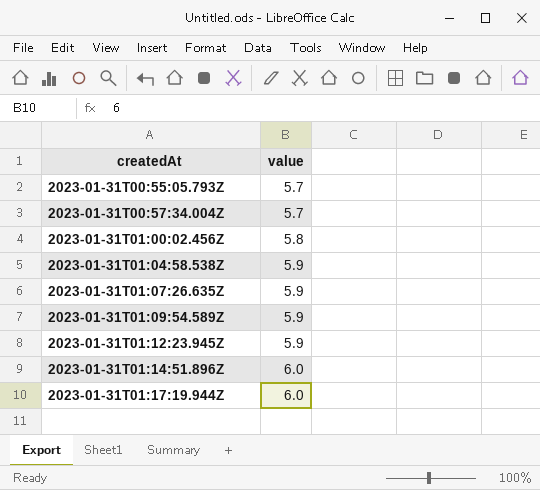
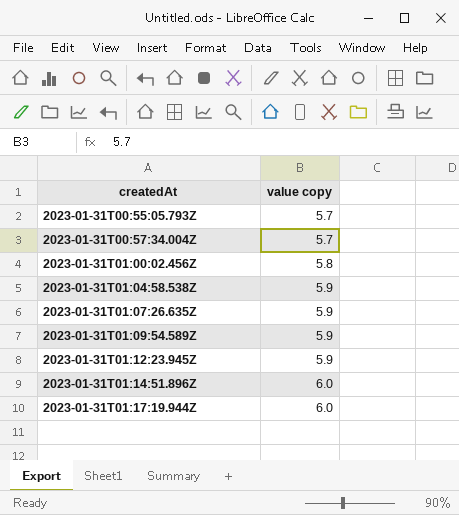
column name: value -> value copy

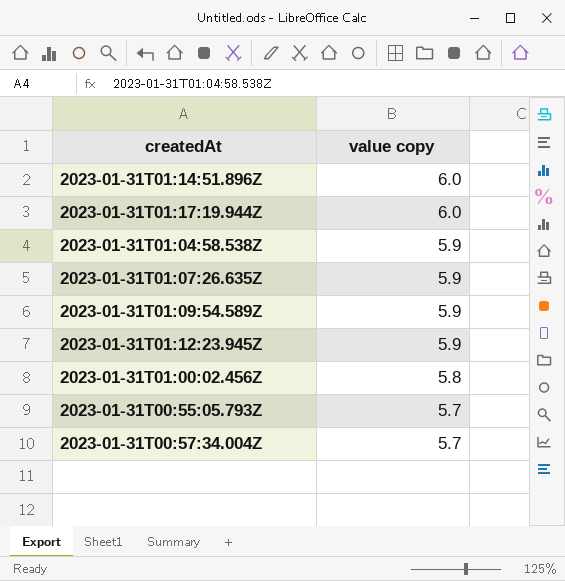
row order: createdAt ascending -> value copy descending

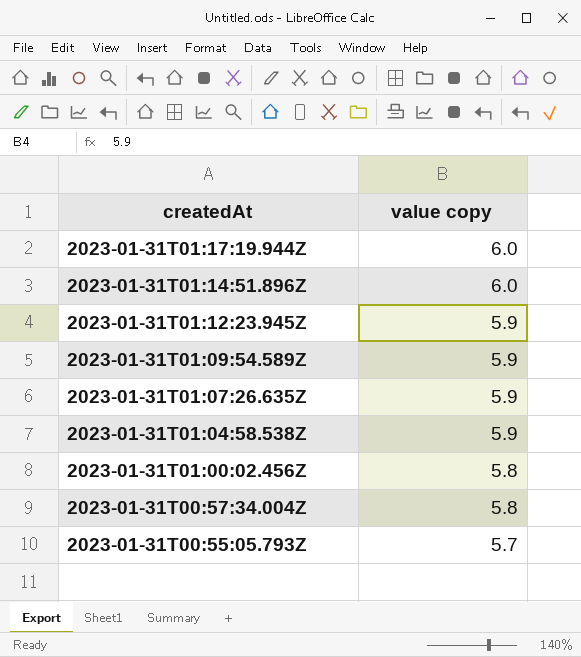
row order: value copy descending -> createdAt descending
2023-01-31T00:57:34.004Z | value copy: 5.7 -> 5.8

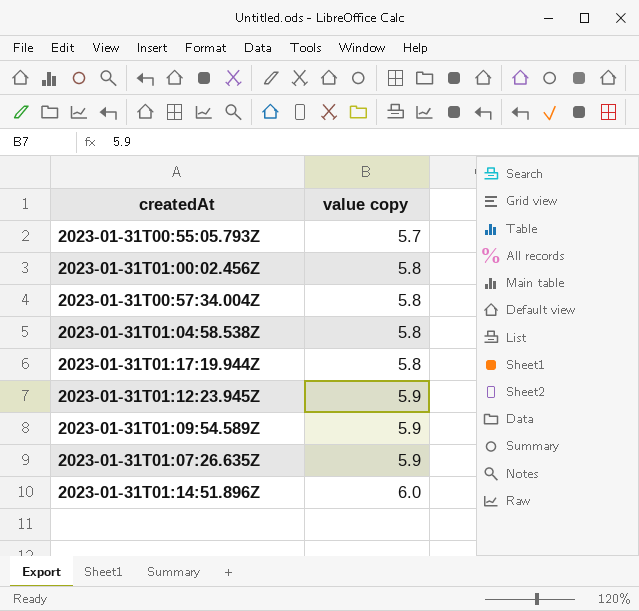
row order: createdAt descending -> value copy ascending
2023-01-31T01:04:58.538Z | value copy: 5.9 -> 5.8
2023-01-31T01:17:19.944Z | value copy: 6.0 -> 5.8

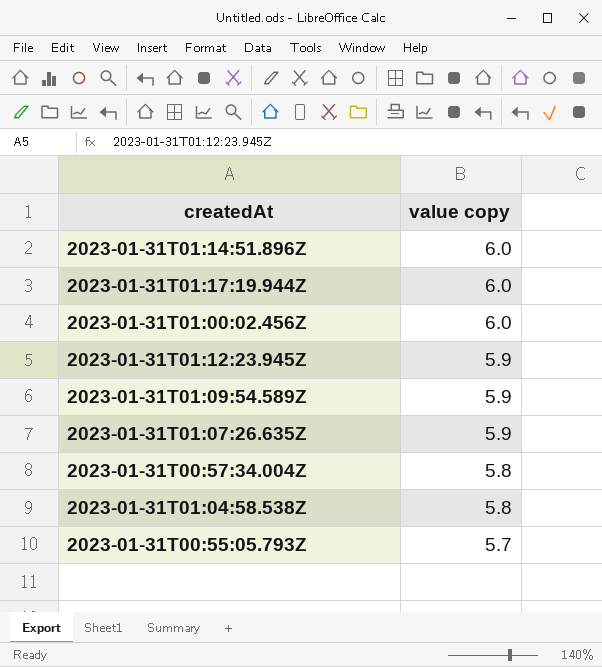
row order: value copy ascending -> value copy descending
2023-01-31T01:17:19.944Z | value copy: 5.8 -> 6.0
2023-01-31T01:00:02.456Z | value copy: 5.8 -> 6.0

